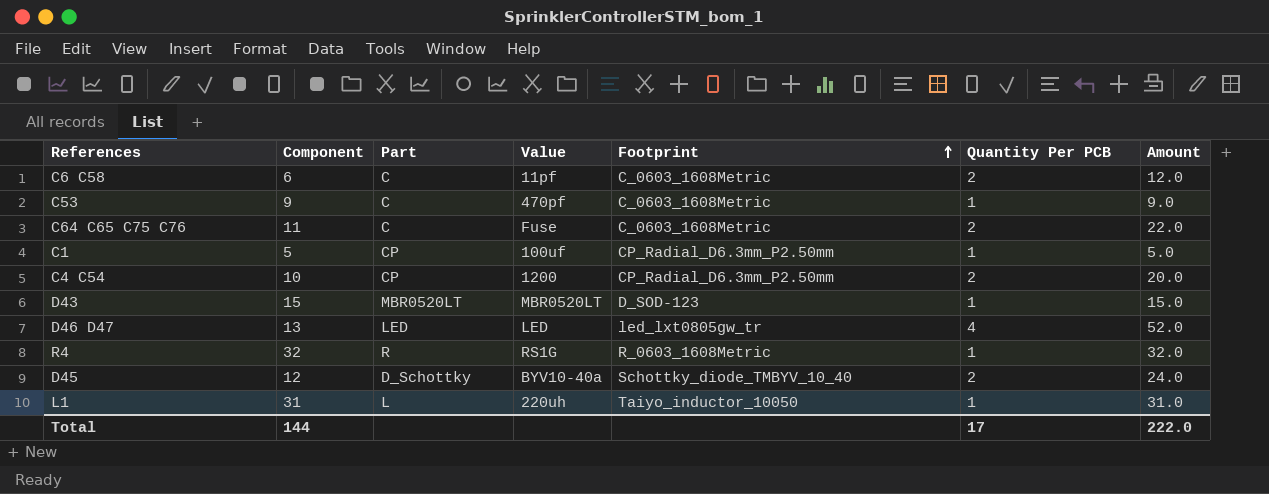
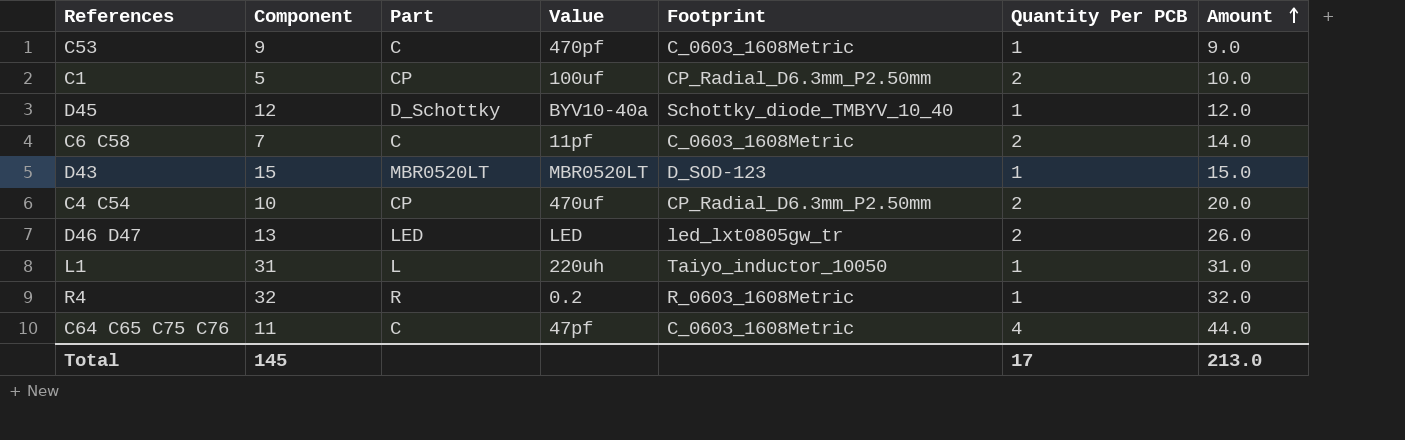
row order: Footprint ascending -> Amount ascending
C1 | Quantity Per PCB: 1 -> 2
C1 | Amount: 5.0 -> 10.0
D45 | Quantity Per PCB: 2 -> 1
D45 | Amount: 24.0 -> 12.0
C6 C58 | Component: 6 -> 7
C6 C58 | Amount: 12.0 -> 14.0
C4 C54 | Value: 1200 -> 470uf
D46 D47 | Quantity Per PCB: 4 -> 2
D46 D47 | Amount: 52.0 -> 26.0
R4 | Value: RS1G -> 0.2
C64 C65 C75 C76 | Value: Fuse -> 47pf
C64 C65 C75 C76 | Quantity Per PCB: 2 -> 4
C64 C65 C75 C76 | Amount: 22.0 -> 44.0
Total | Component: 144 -> 145
Total | Amount: 222.0 -> 213.0

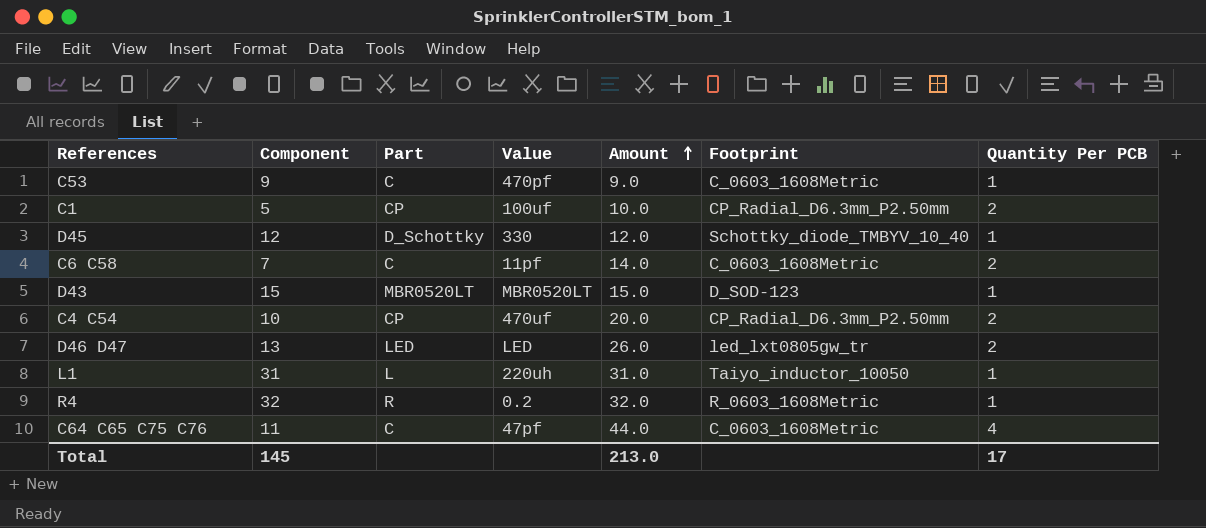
column Amount | position: 7 -> 5
D45 | Value: BYV10-40a -> 330

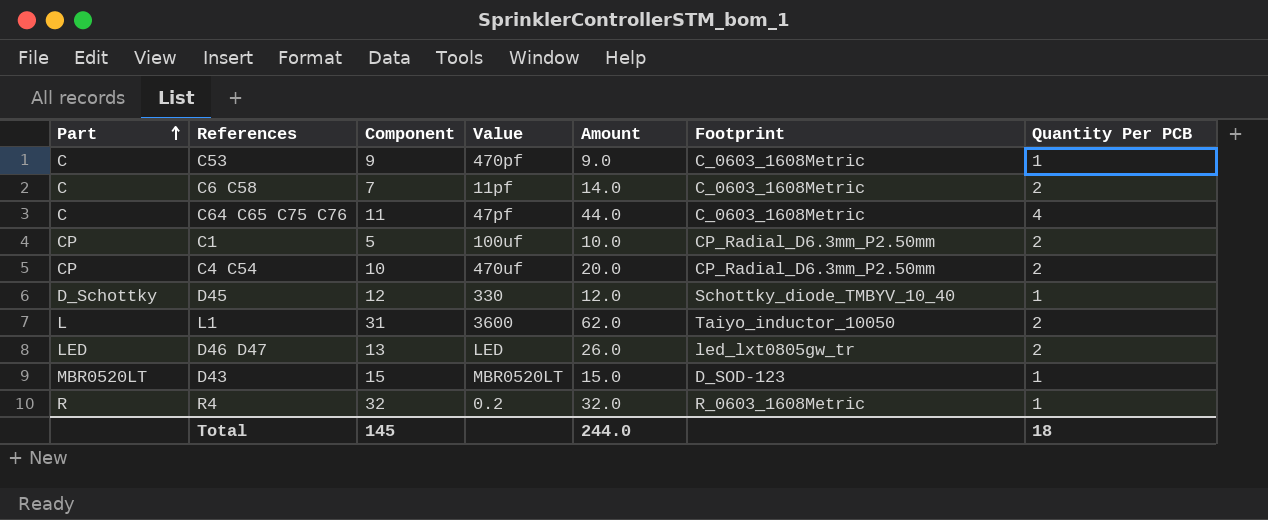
row order: Amount ascending -> Part ascending
column Part | position: 3 -> 1
L1 | Value: 220uh -> 3600
L1 | Amount: 31.0 -> 62.0
L1 | Quantity Per PCB: 1 -> 2
Total | Amount: 213.0 -> 244.0
Total | Quantity Per PCB: 17 -> 18

